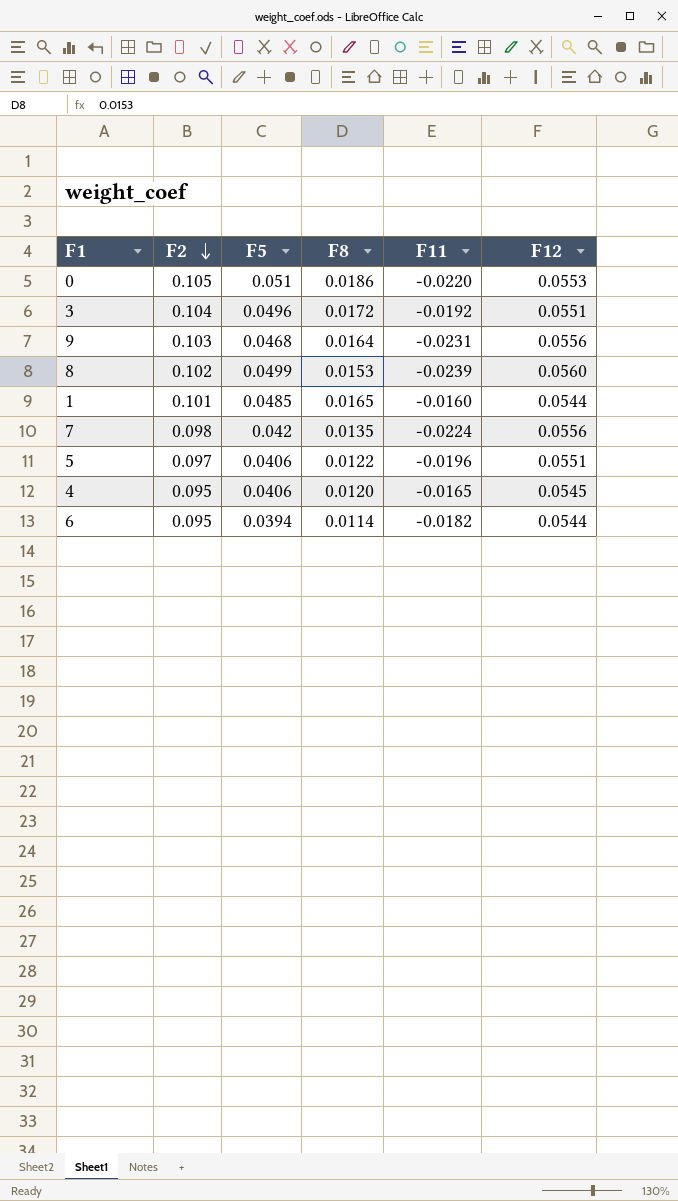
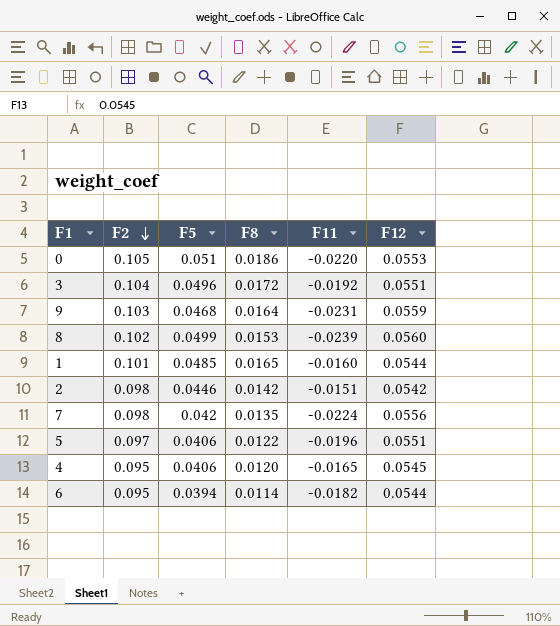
9 | F12: 0.0556 -> 0.0559
row 2: none -> 0.098 | 0.0446 | 0.0142 | -0.0151 | 0.0542

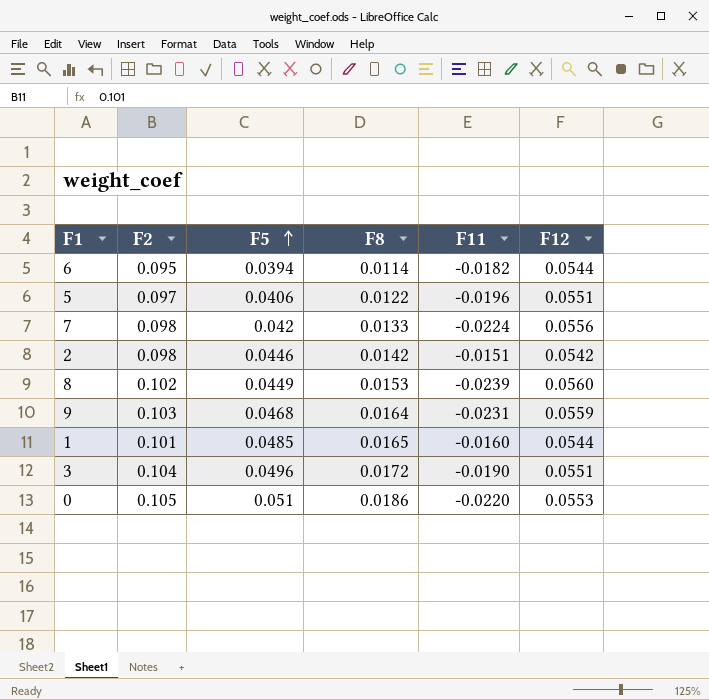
row order: F2 descending -> F5 ascending
row 4: 0.095 | 0.0406 | 0.0120 | -0.0165 | 0.0545 -> none
7 | F8: 0.0135 -> 0.0133
8 | F5: 0.0499 -> 0.0449
3 | F11: -0.0192 -> -0.0190

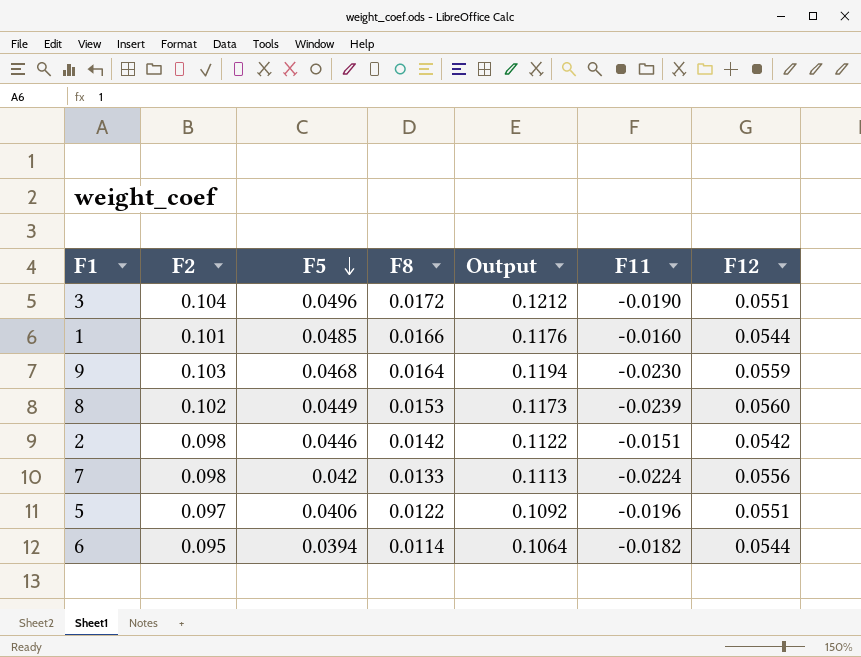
row order: F5 ascending -> F5 descending
column Output | formula: none -> [F2] + [F8]
row 0: 0.105 | 0.051 | 0.0186 | -0.0220 | 0.0553 -> none
1 | F8: 0.0165 -> 0.0166
9 | F11: -0.0231 -> -0.0230

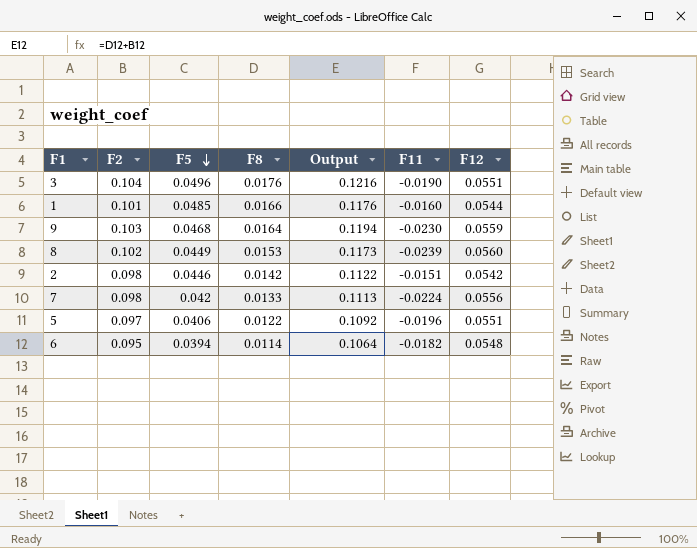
3 | F8: 0.0172 -> 0.0176
3 | Output: 0.1212 -> 0.1216
6 | F12: 0.0544 -> 0.0548

